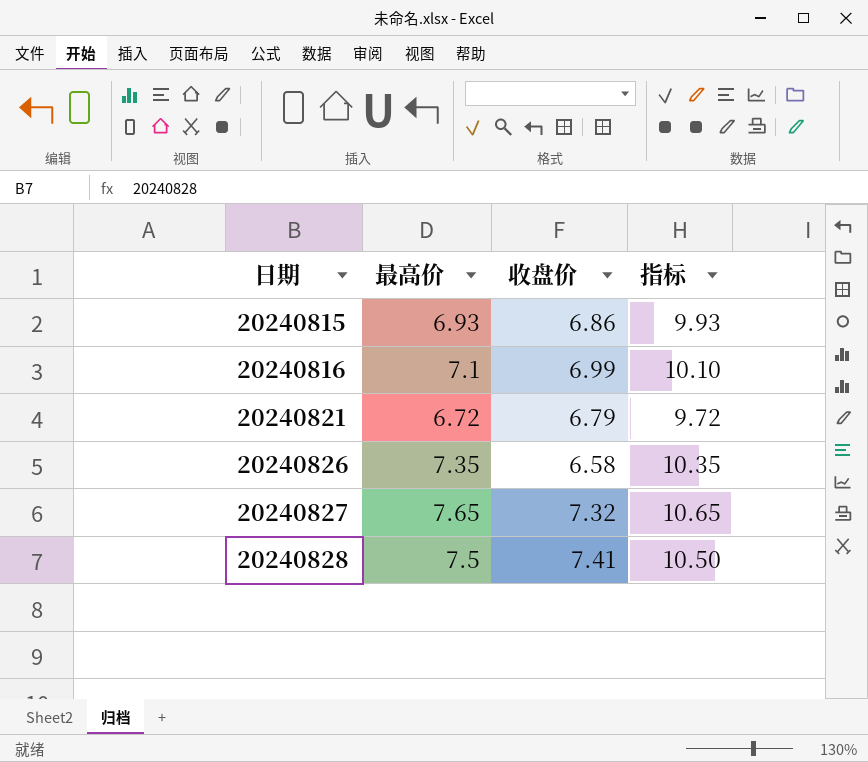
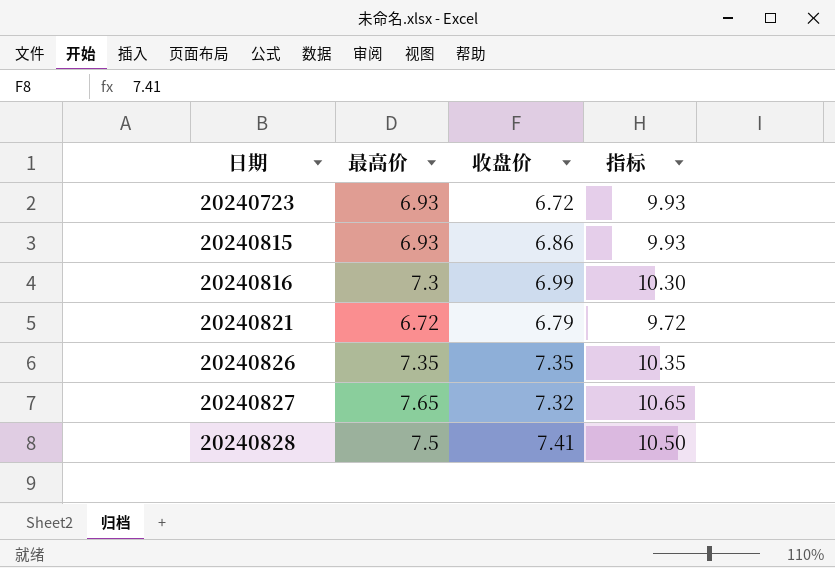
row 20240723: none -> 6.93 | 6.72 | 9.93
20240816 | 最高价: 7.1 -> 7.3
20240816 | 指标: 10.10 -> 10.30
20240826 | 收盘价: 6.58 -> 7.35

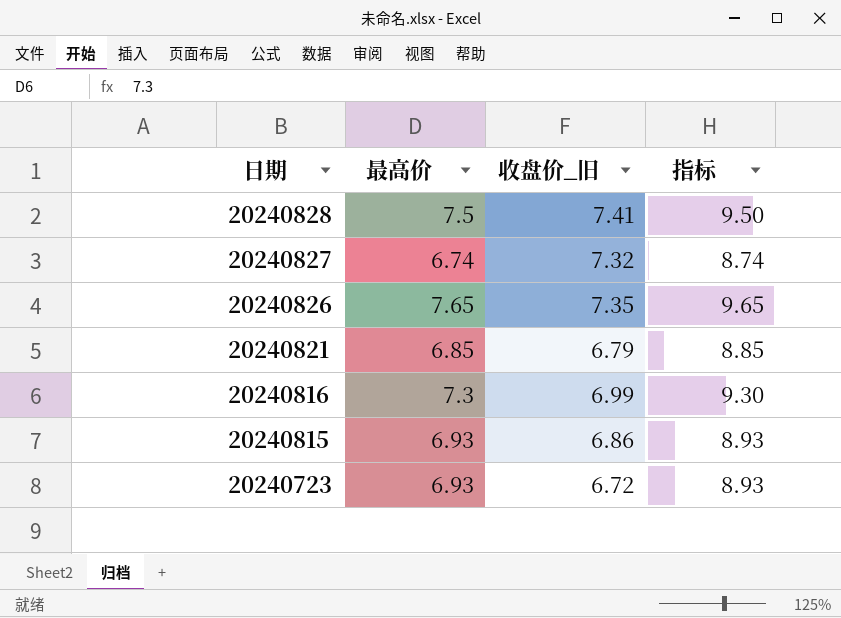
row order: 日期 ascending -> 日期 descending
column name: 收盘价 -> 收盘价_旧
column 指标 | formula: [最高价] + 3 -> [最高价] + 2
20240827 | 最高价: 7.65 -> 6.74
20240826 | 最高价: 7.35 -> 7.65
20240821 | 最高价: 6.72 -> 6.85

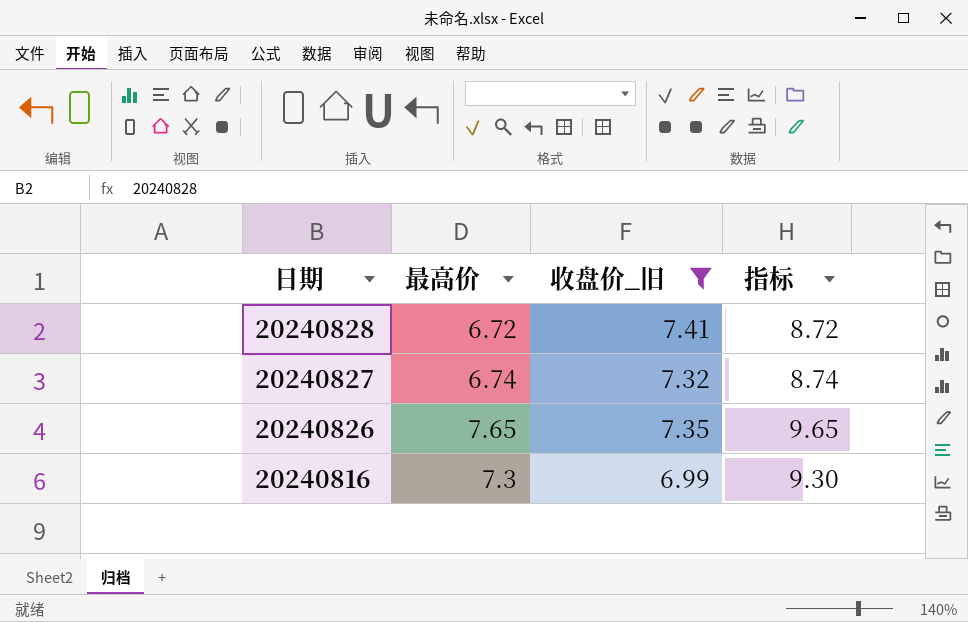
filter: none -> 收盘价_旧 >= 6.99
20240828 | 最高价: 7.5 -> 6.72
20240828 | 指标: 9.50 -> 8.72

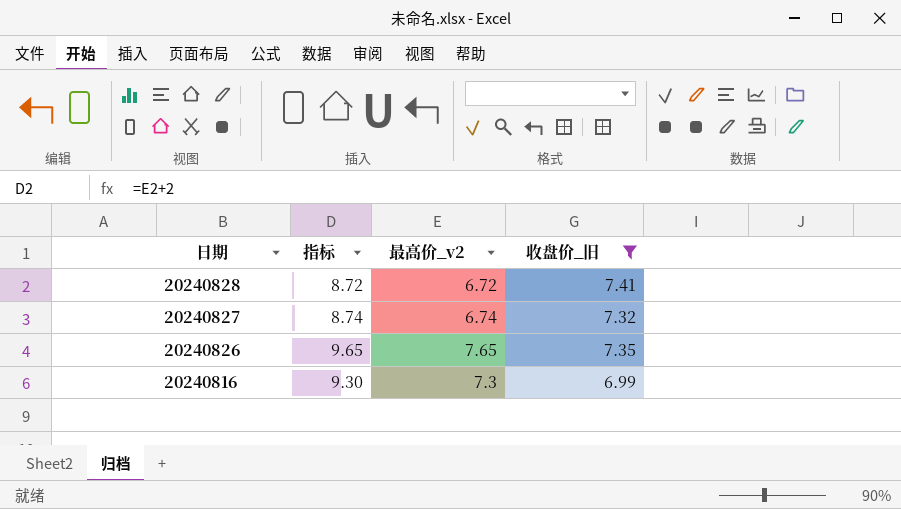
column 指标 | position: 4 -> 2
column name: 最高价 -> 最高价_v2

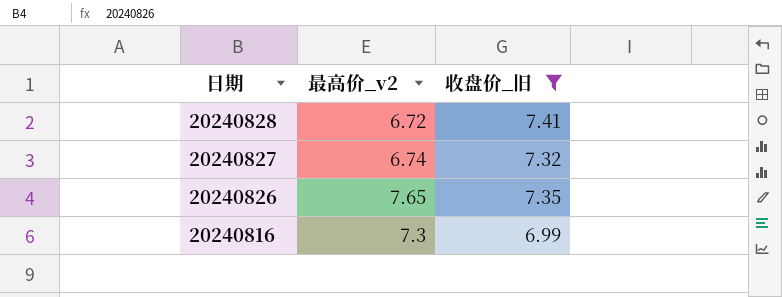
column 指标 | formula: [最高价_v2] + 2 -> none

